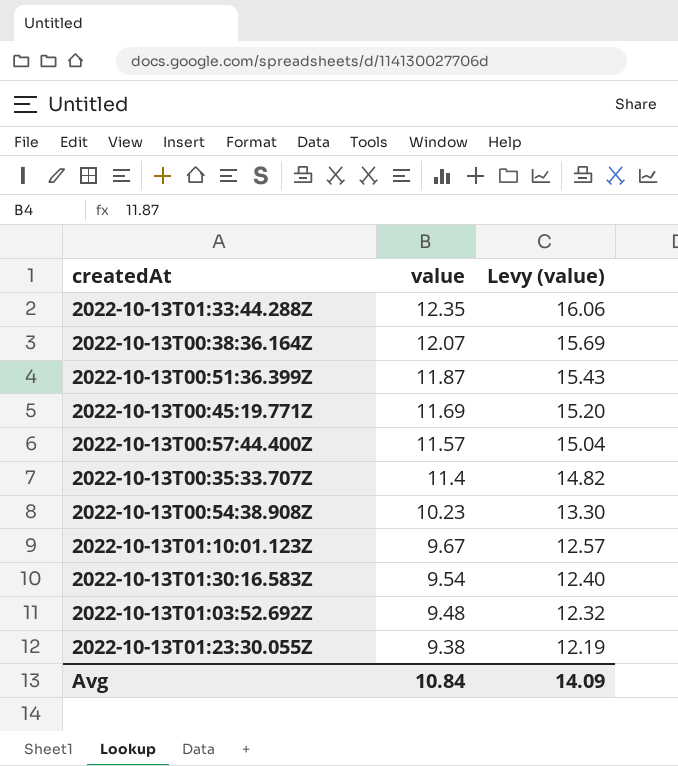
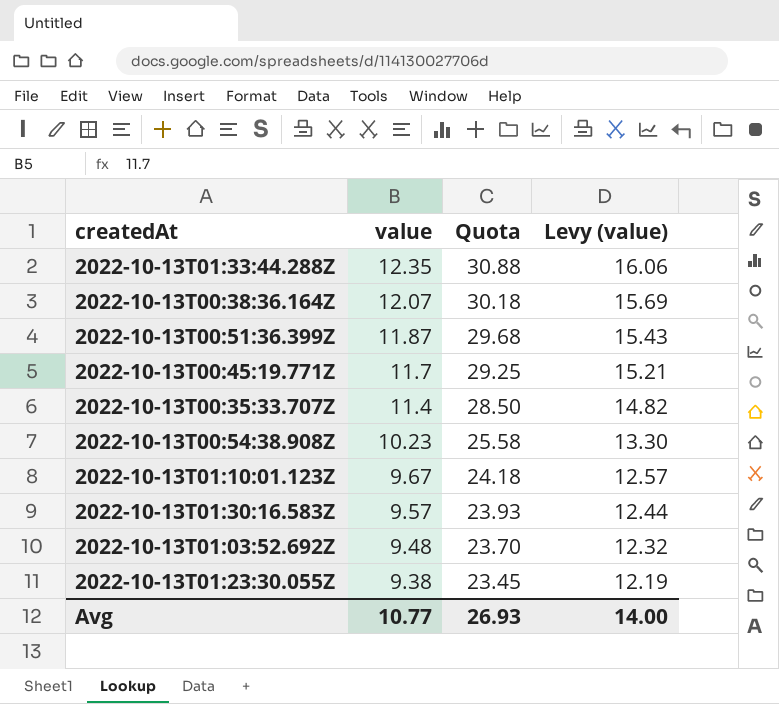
column Quota | formula: none -> [value] * 2.5
row 2022-10-13T00:57:44.400Z: 11.57 | 15.04 -> none
2022-10-13T00:45:19.771Z | value: 11.69 -> 11.7
2022-10-13T00:45:19.771Z | Levy (value): 15.20 -> 15.21
2022-10-13T01:30:16.583Z | value: 9.54 -> 9.57
2022-10-13T01:30:16.583Z | Levy (value): 12.40 -> 12.44
Avg | value: 10.84 -> 10.77
Avg | Levy (value): 14.09 -> 14.00

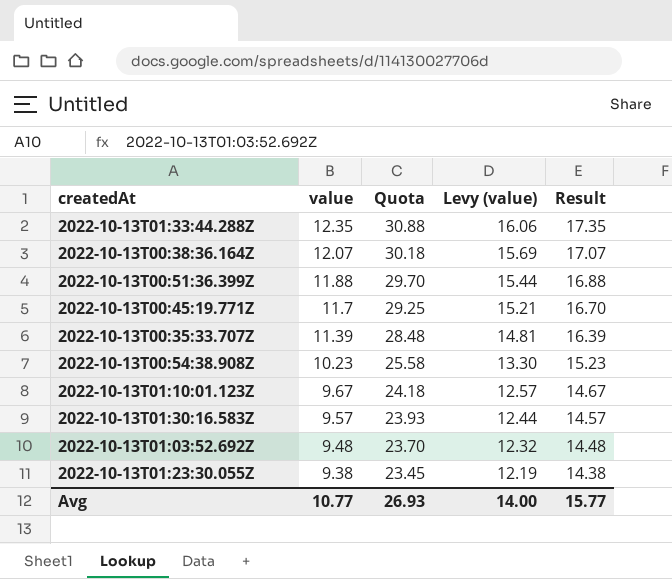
column Result | formula: none -> [value] + 5
2022-10-13T00:51:36.399Z | value: 11.87 -> 11.88
2022-10-13T00:51:36.399Z | Quota: 29.68 -> 29.70
2022-10-13T00:51:36.399Z | Levy (value): 15.43 -> 15.44
2022-10-13T00:35:33.707Z | value: 11.4 -> 11.39
2022-10-13T00:35:33.707Z | Quota: 28.50 -> 28.48
2022-10-13T00:35:33.707Z | Levy (value): 14.82 -> 14.81

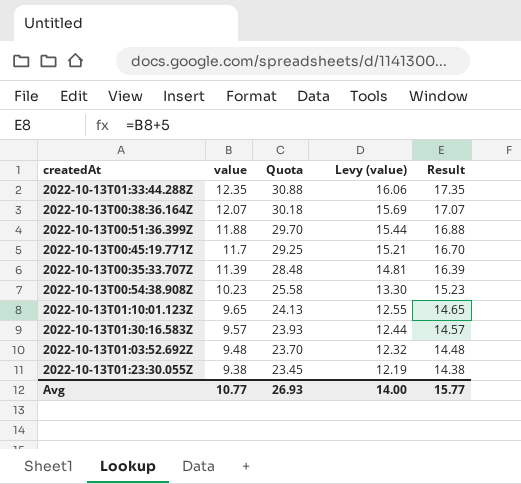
2022-10-13T01:10:01.123Z | value: 9.67 -> 9.65
2022-10-13T01:10:01.123Z | Quota: 24.18 -> 24.13
2022-10-13T01:10:01.123Z | Levy (value): 12.57 -> 12.55
2022-10-13T01:10:01.123Z | Result: 14.67 -> 14.65

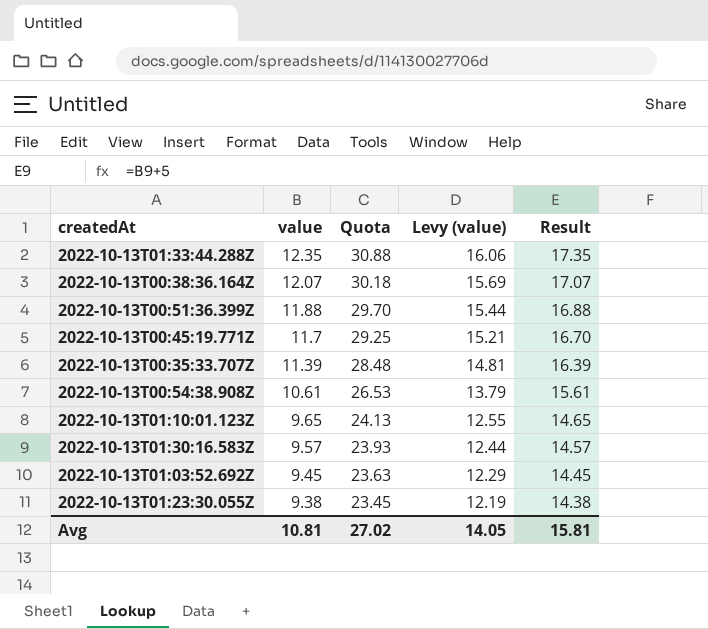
2022-10-13T00:54:38.908Z | value: 10.23 -> 10.61
2022-10-13T00:54:38.908Z | Quota: 25.58 -> 26.53
2022-10-13T00:54:38.908Z | Levy (value): 13.30 -> 13.79
2022-10-13T00:54:38.908Z | Result: 15.23 -> 15.61
2022-10-13T01:03:52.692Z | value: 9.48 -> 9.45
2022-10-13T01:03:52.692Z | Quota: 23.70 -> 23.63
2022-10-13T01:03:52.692Z | Levy (value): 12.32 -> 12.29
2022-10-13T01:03:52.692Z | Result: 14.48 -> 14.45
Avg | value: 10.77 -> 10.81
Avg | Quota: 26.93 -> 27.02
Avg | Levy (value): 14.00 -> 14.05
Avg | Result: 15.77 -> 15.81

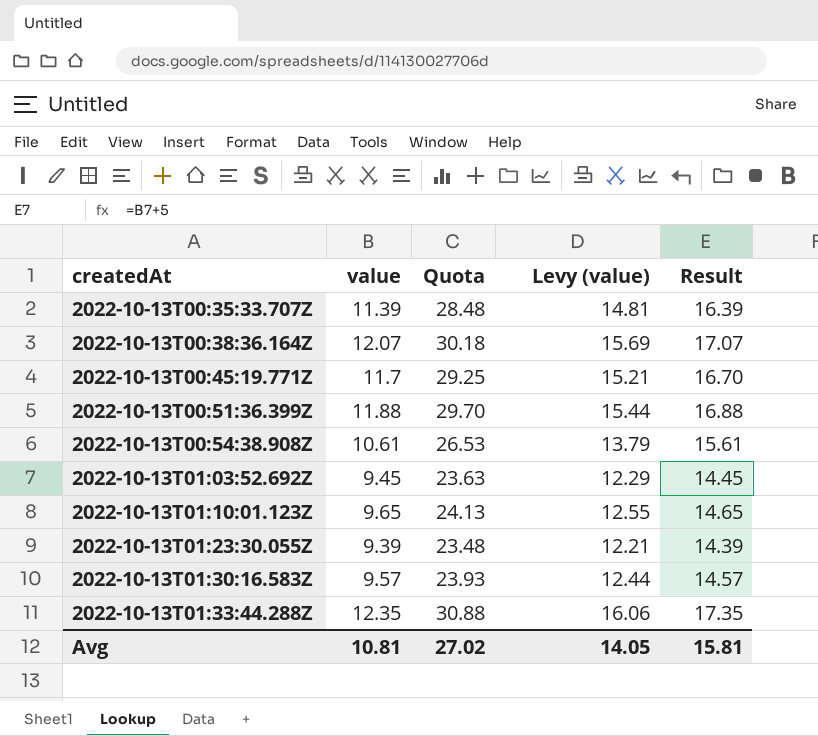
row order: value descending -> createdAt ascending
2022-10-13T01:23:30.055Z | value: 9.38 -> 9.39
2022-10-13T01:23:30.055Z | Quota: 23.45 -> 23.48
2022-10-13T01:23:30.055Z | Levy (value): 12.19 -> 12.21
2022-10-13T01:23:30.055Z | Result: 14.38 -> 14.39

